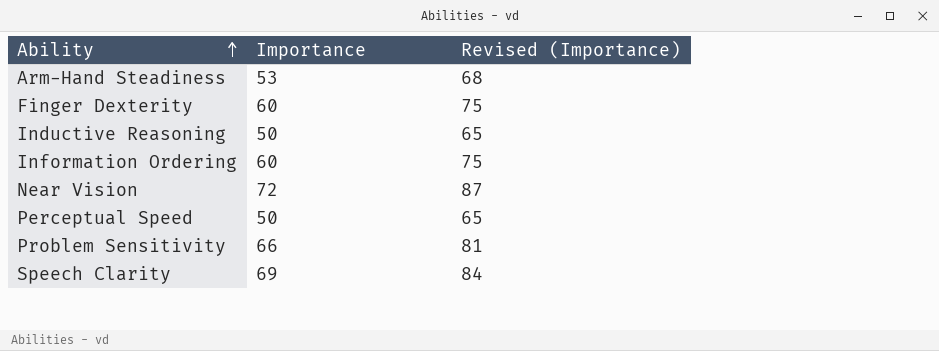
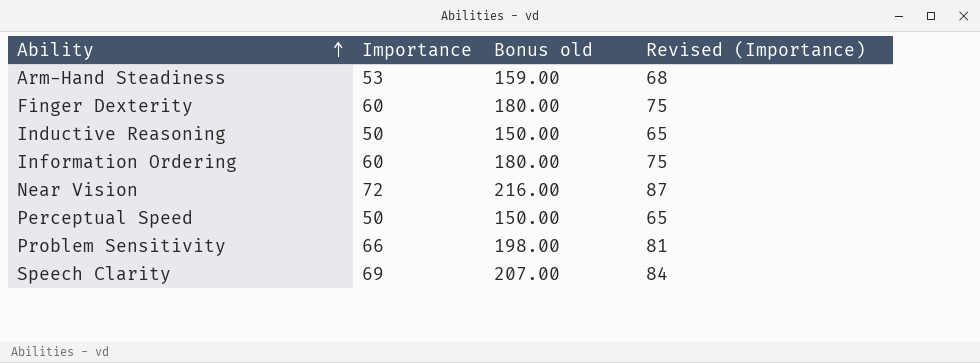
column Bonus old | formula: none -> [Importance] * 3

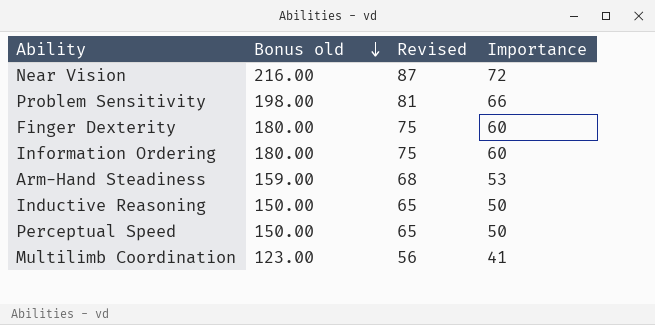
row order: Ability ascending -> Bonus old descending
column name: Revised (Importance) -> Revised
column Importance | position: 2 -> 4
row Speech Clarity: 69 | 207.00 | 84 -> none
row Multilimb Coordination: none -> 123.00 | 56 | 41

